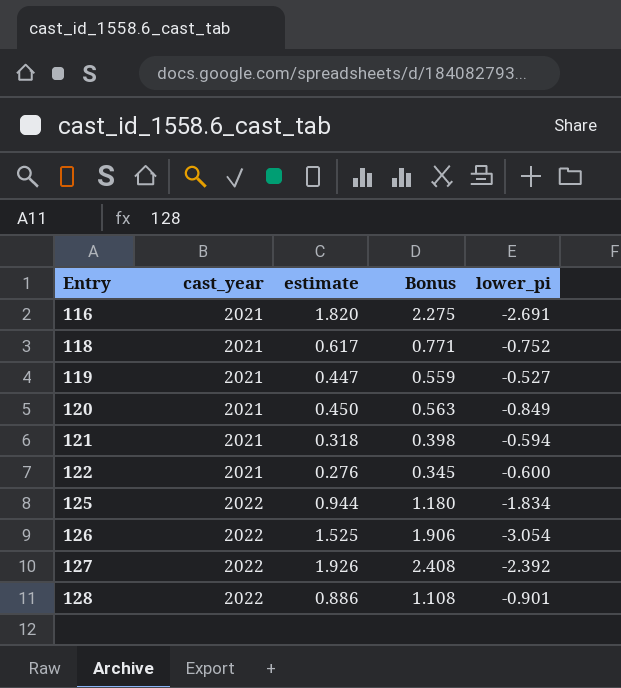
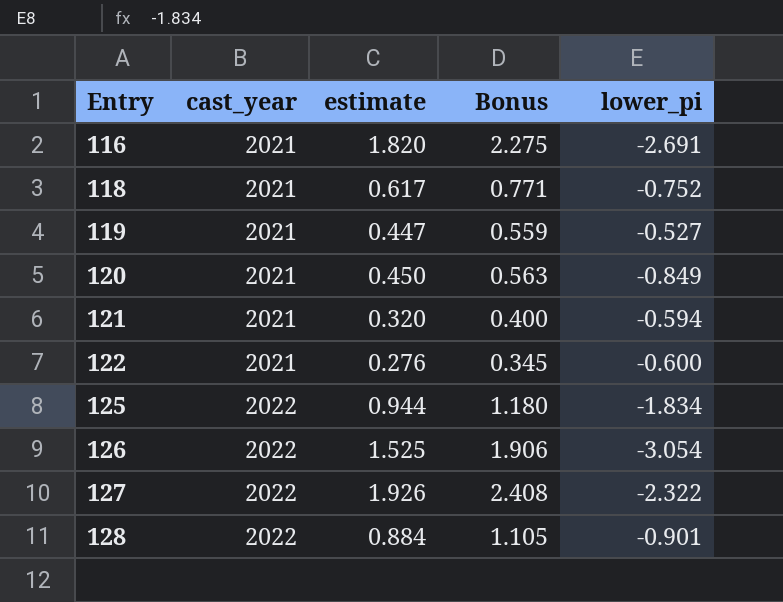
121 | estimate: 0.318 -> 0.320
121 | Bonus: 0.398 -> 0.400
127 | lower_pi: -2.392 -> -2.322
128 | estimate: 0.886 -> 0.884
128 | Bonus: 1.108 -> 1.105

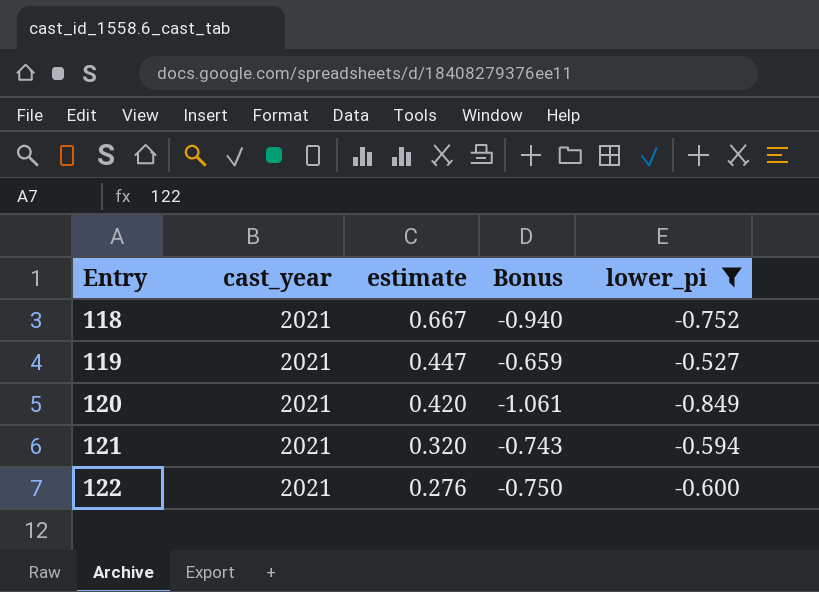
filter: none -> lower_pi >= -0.849
column Bonus | formula: [estimate] * 1.25 -> [lower_pi] * 1.25
118 | estimate: 0.617 -> 0.667
120 | estimate: 0.450 -> 0.420

